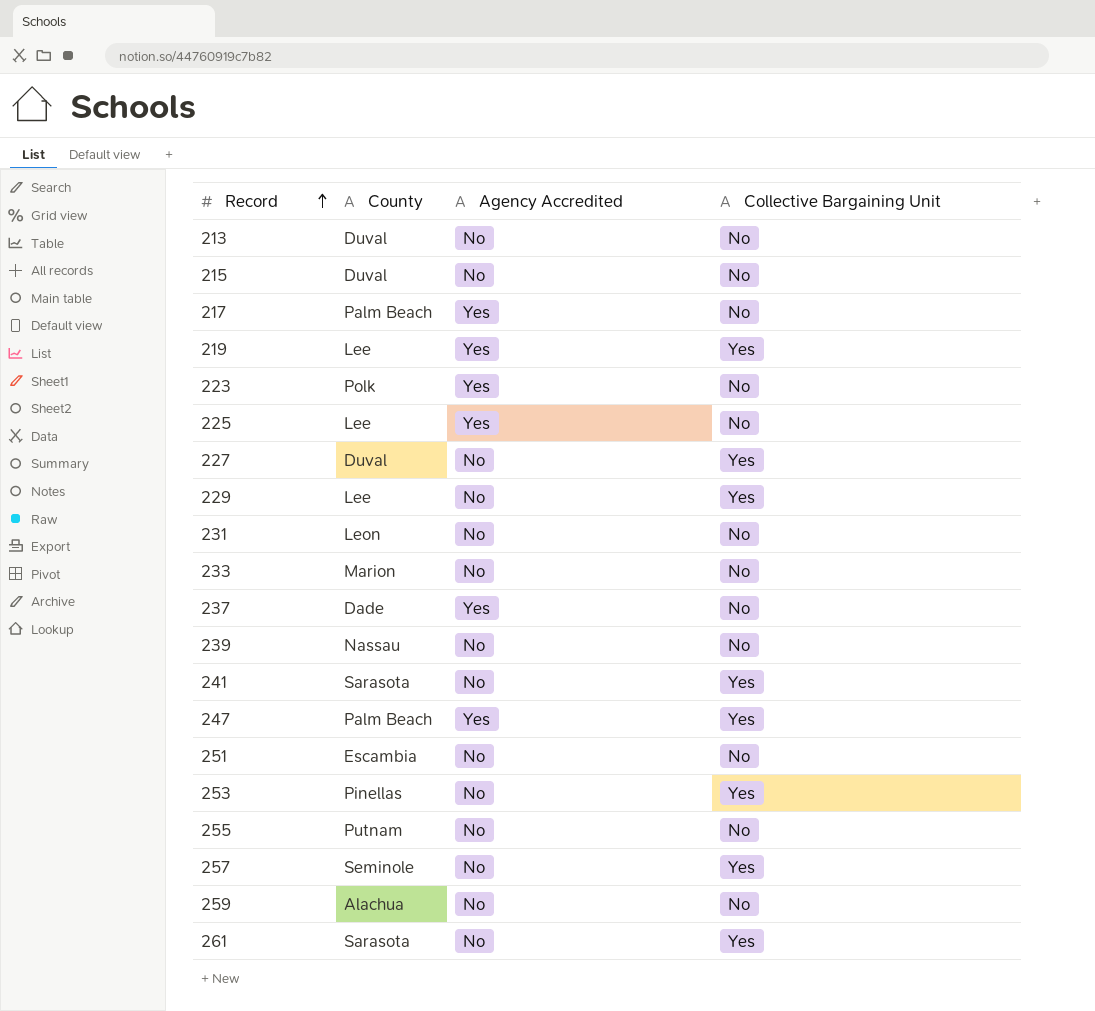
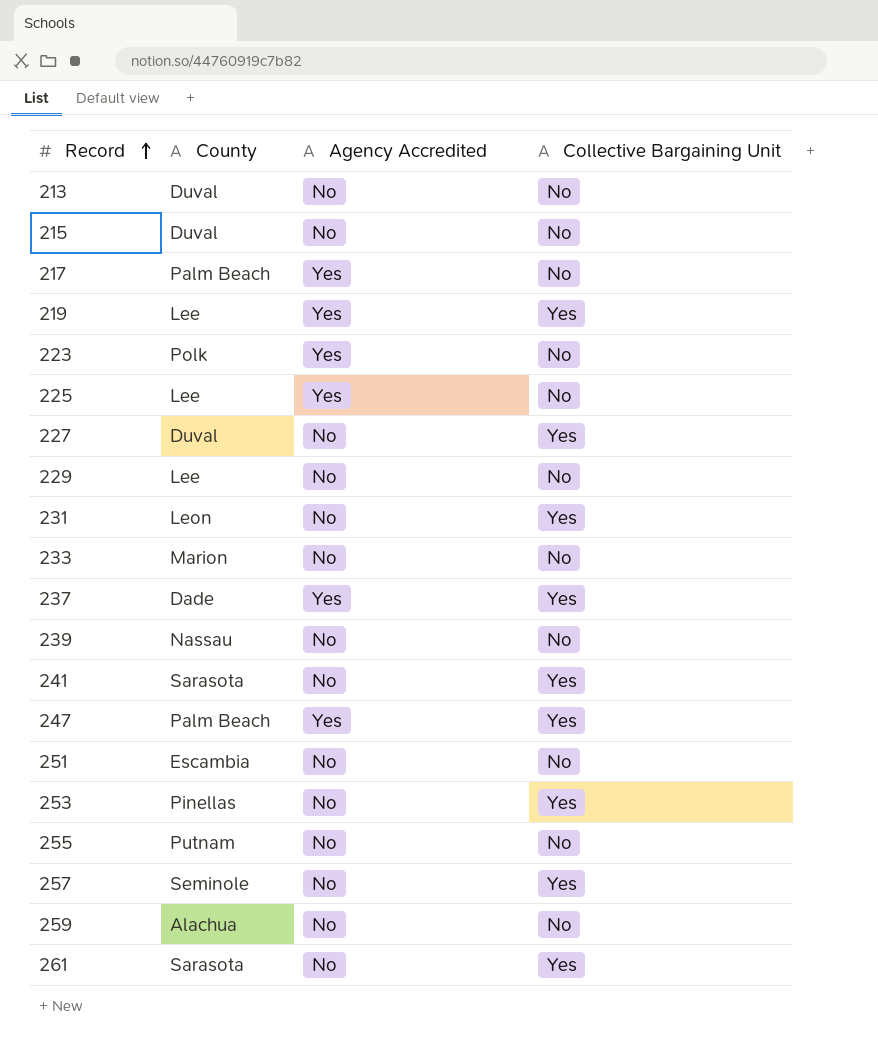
229 | Collective Bargaining Unit: Yes -> No
231 | Collective Bargaining Unit: No -> Yes
237 | Collective Bargaining Unit: No -> Yes

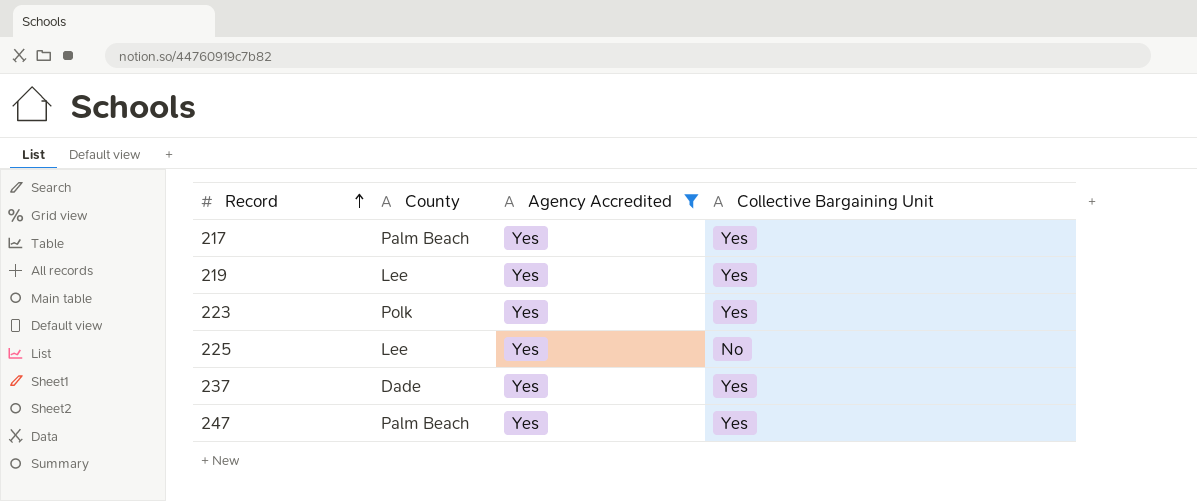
filter: none -> Agency Accredited = Yes
217 | Collective Bargaining Unit: No -> Yes
223 | Collective Bargaining Unit: No -> Yes

